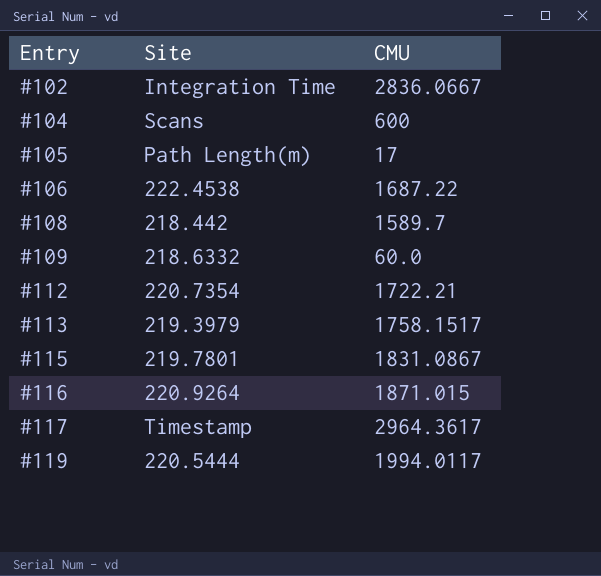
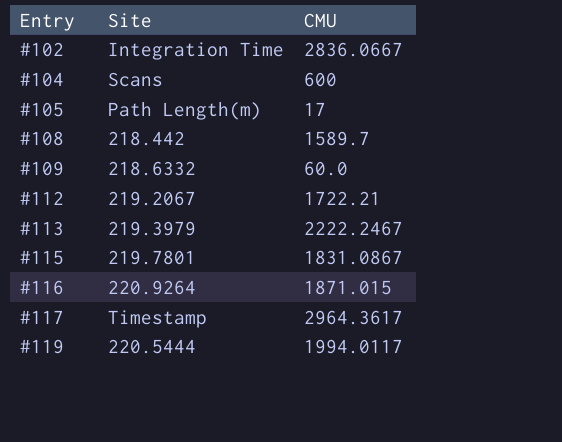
row #106: 222.4538 | 1687.22 -> none
#112 | Site: 220.7354 -> 219.2067
#113 | CMU: 1758.1517 -> 2222.2467

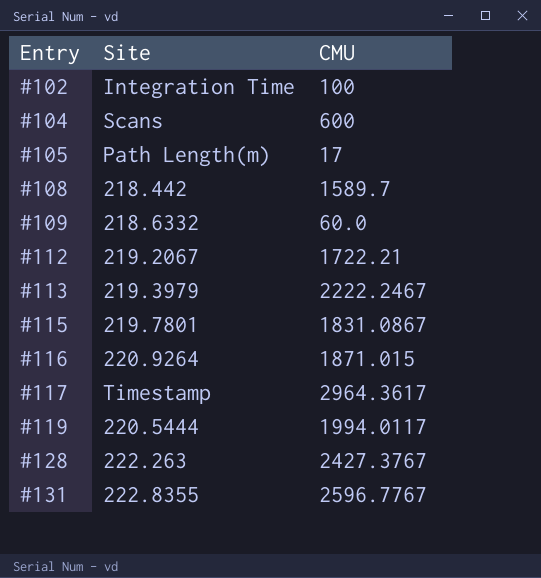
#102 | CMU: 2836.0667 -> 100
row #128: none -> 222.263 | 2427.3767
row #131: none -> 222.8355 | 2596.7767

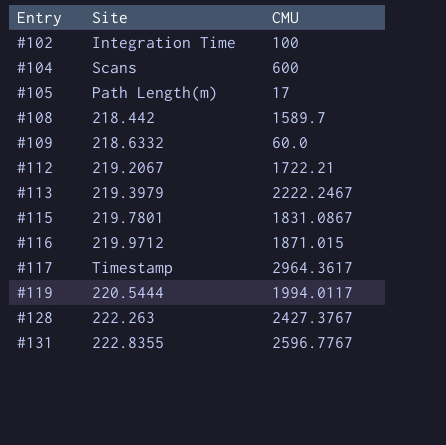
#116 | Site: 220.9264 -> 219.9712

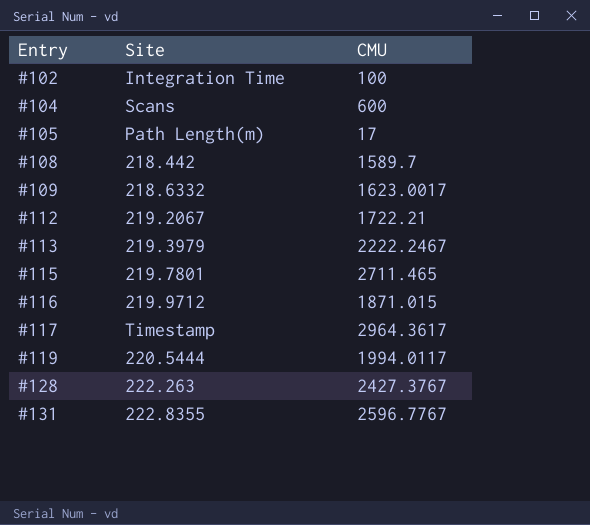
#109 | CMU: 60.0 -> 1623.0017
#115 | CMU: 1831.0867 -> 2711.465

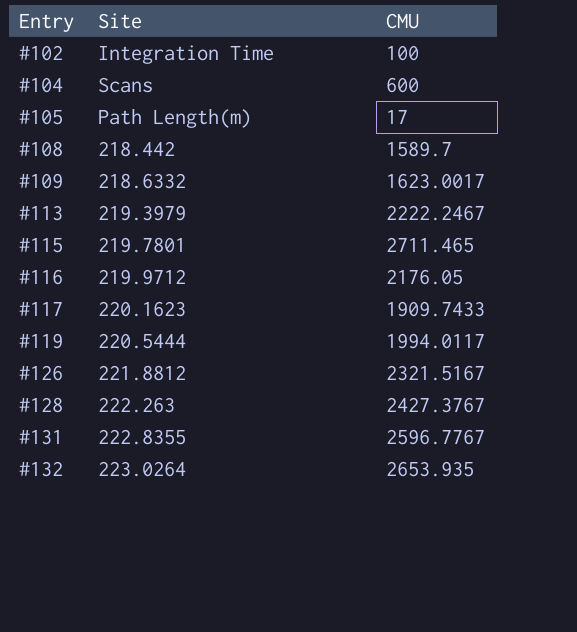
row #112: 219.2067 | 1722.21 -> none
#116 | CMU: 1871.015 -> 2176.05
#117 | Site: Timestamp -> 220.1623
#117 | CMU: 2964.3617 -> 1909.7433
row #126: none -> 221.8812 | 2321.5167
row #132: none -> 223.0264 | 2653.935

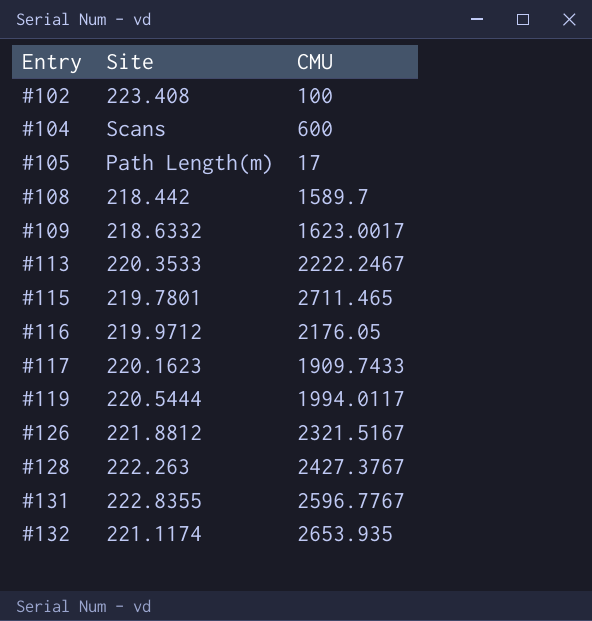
#102 | Site: Integration Time -> 223.408
#113 | Site: 219.3979 -> 220.3533
#132 | Site: 223.0264 -> 221.1174

